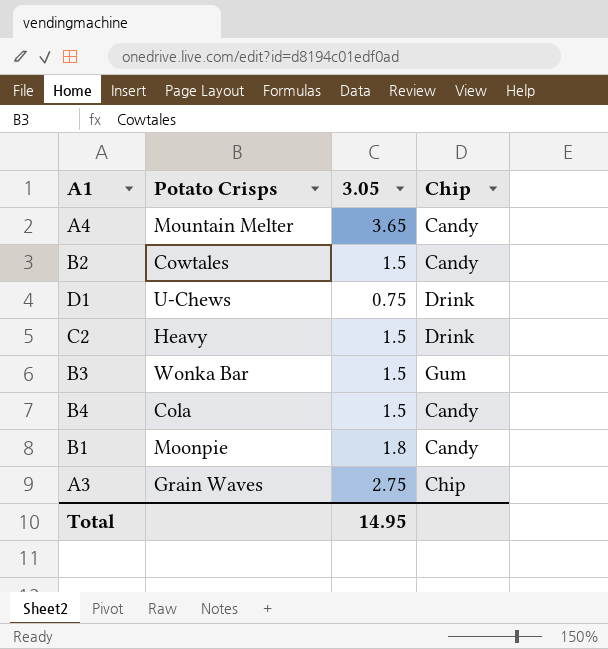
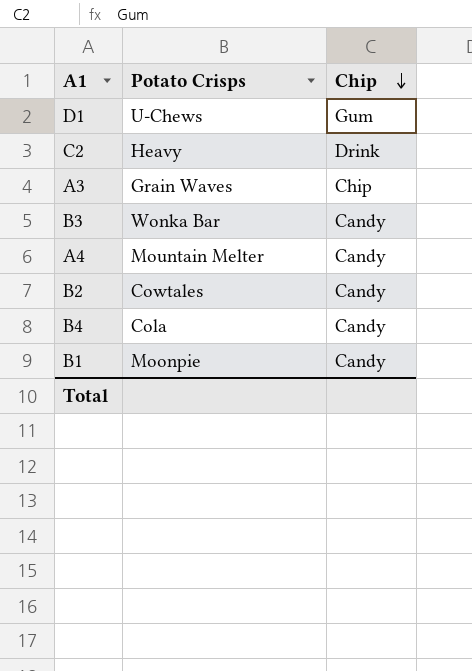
row order: none -> Chip descending
column 3.05 | position: 3 -> none
D1 | Chip: Drink -> Gum
B3 | Chip: Gum -> Candy

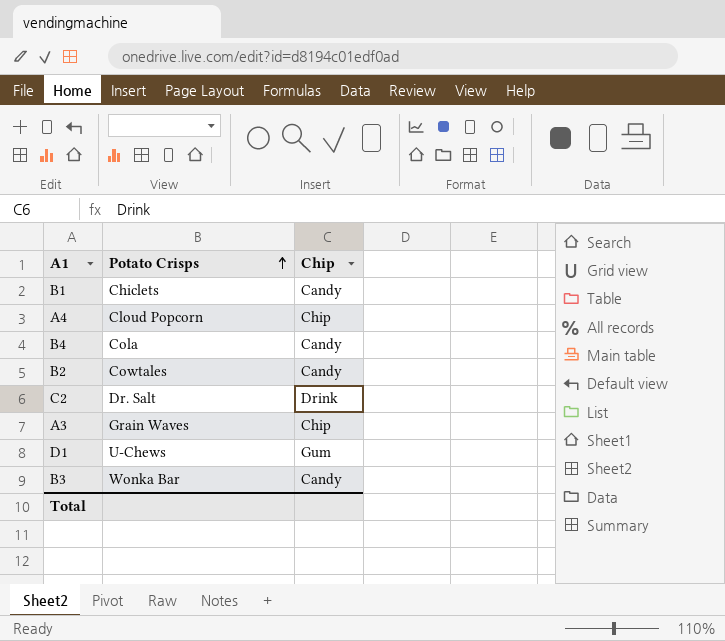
row order: Chip descending -> Potato Crisps ascending
B1 | Potato Crisps: Moonpie -> Chiclets
A4 | Potato Crisps: Mountain Melter -> Cloud Popcorn
A4 | Chip: Candy -> Chip
C2 | Potato Crisps: Heavy -> Dr. Salt

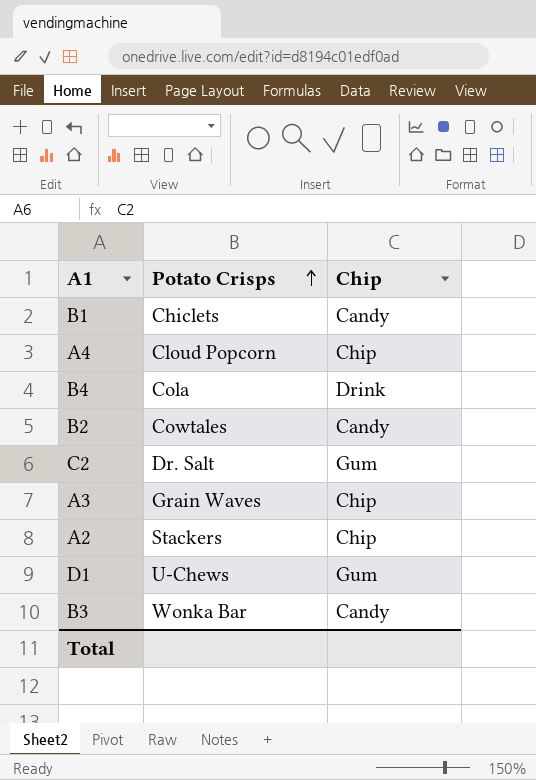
B4 | Chip: Candy -> Drink
C2 | Chip: Drink -> Gum
row A2: none -> Stackers | Chip

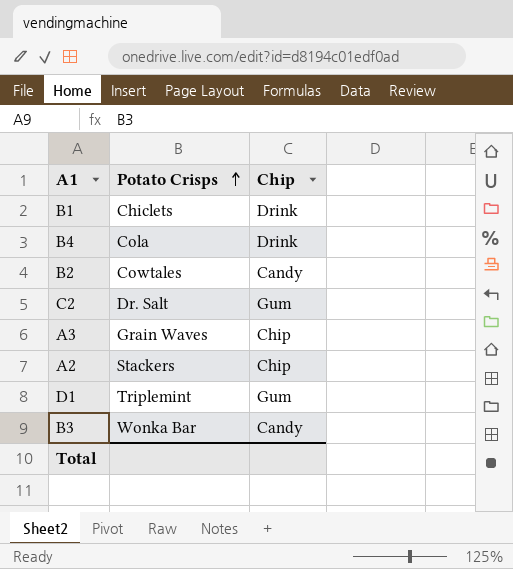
row A4: Cloud Popcorn | Chip -> none
B1 | Chip: Candy -> Drink
D1 | Potato Crisps: U-Chews -> Triplemint

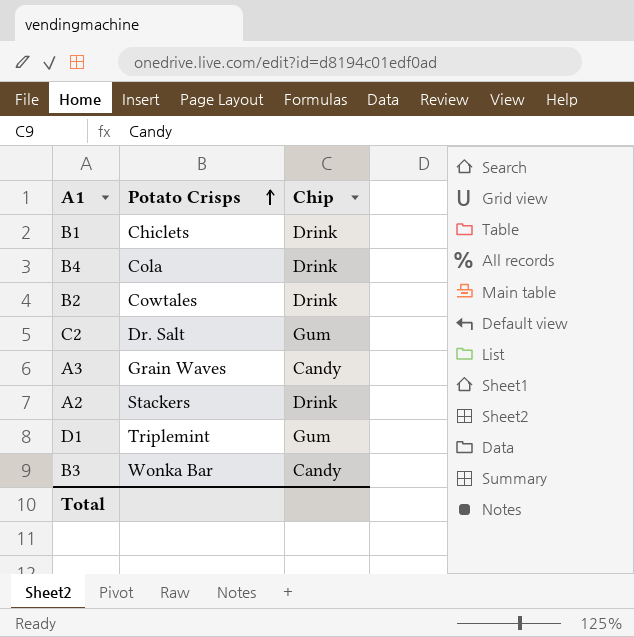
B2 | Chip: Candy -> Drink
A3 | Chip: Chip -> Candy
A2 | Chip: Chip -> Drink

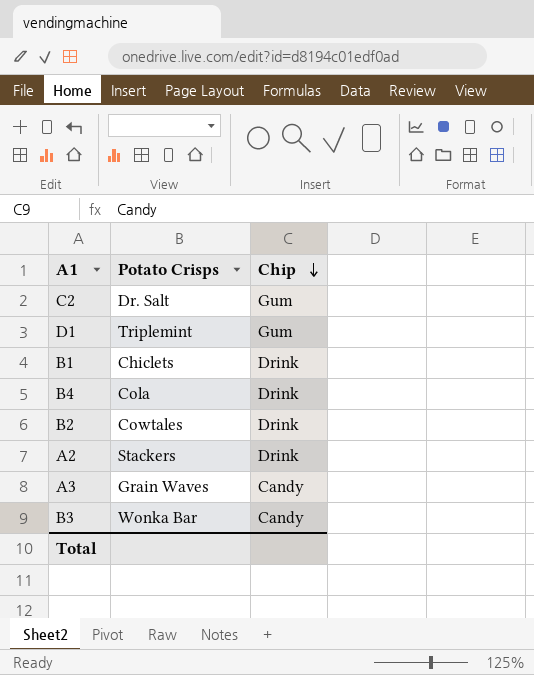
row order: Potato Crisps ascending -> Chip descending

